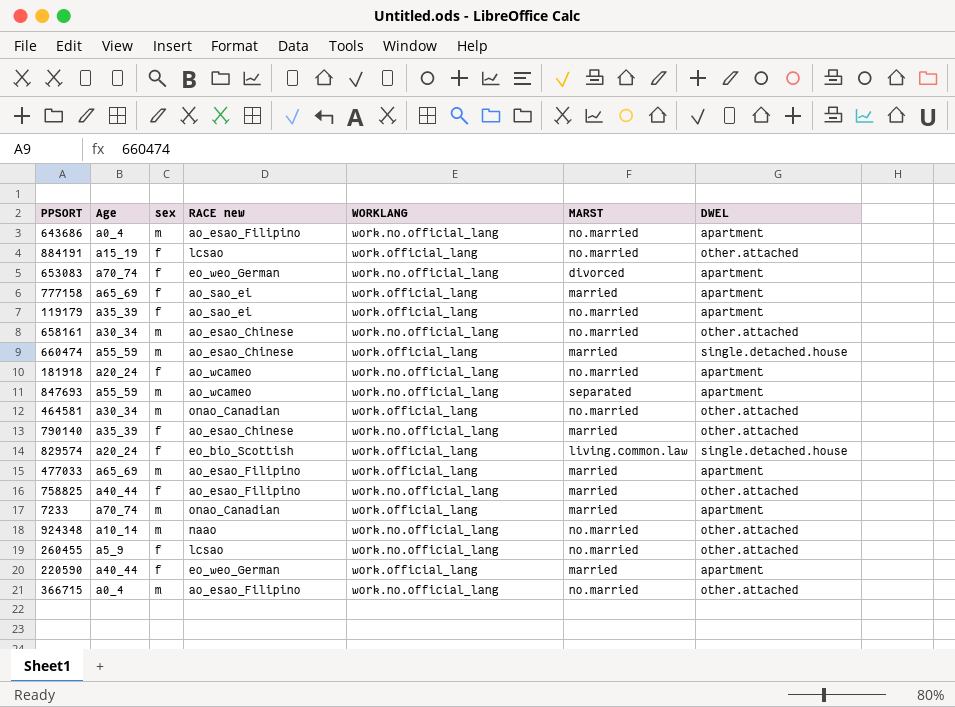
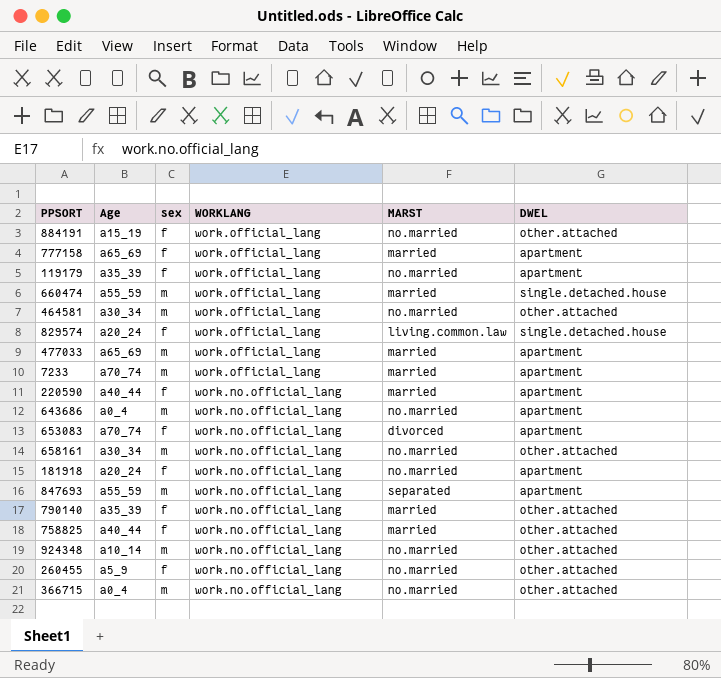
row order: none -> WORKLANG descending
column RACE new | position: 4 -> none
220590 | WORKLANG: work.official_lang -> work.no.official_lang

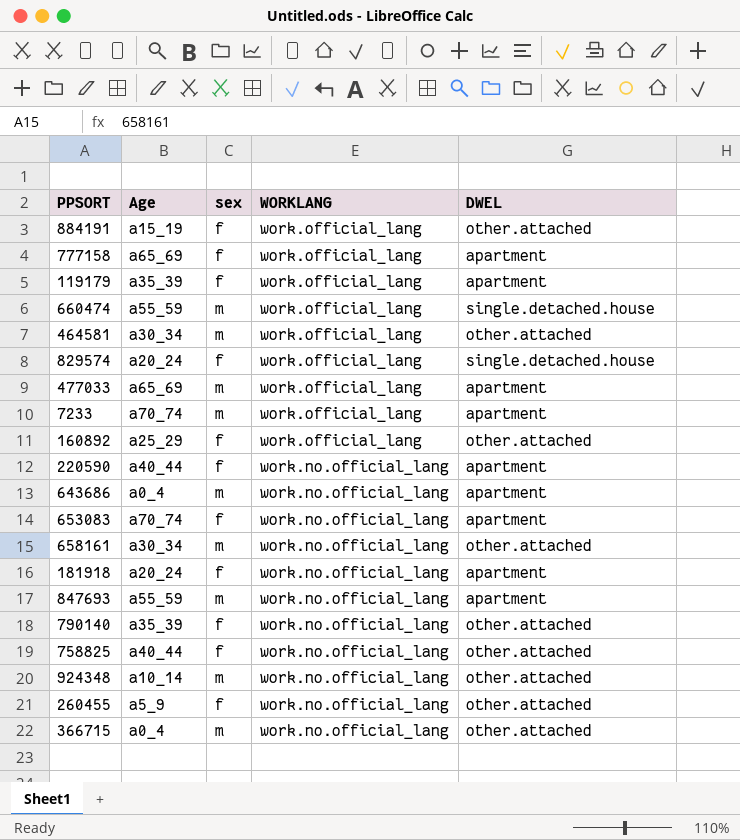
column MARST | position: 5 -> none
row 160892: none -> a25_29 | f | work.official_lang | other.attached

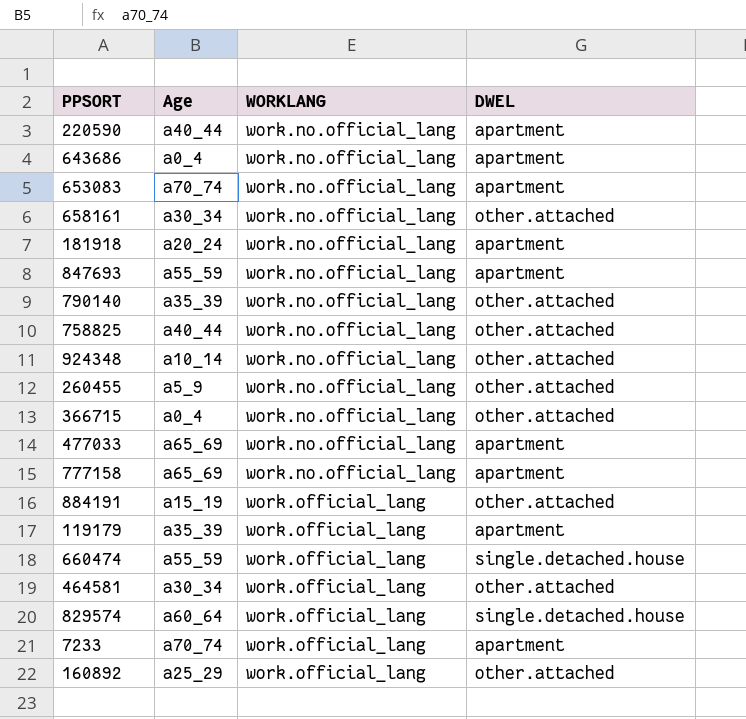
row order: WORKLANG descending -> WORKLANG ascending
column sex | position: 3 -> none
477033 | WORKLANG: work.official_lang -> work.no.official_lang
777158 | WORKLANG: work.official_lang -> work.no.official_lang
829574 | Age: a20_24 -> a60_64

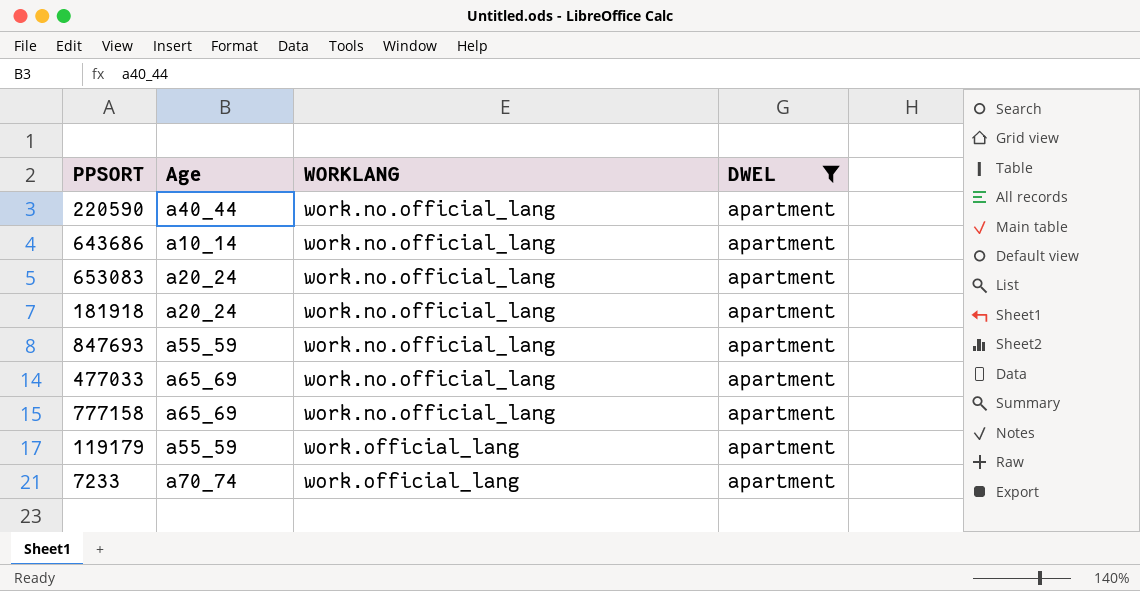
filter: none -> DWEL = apartment
643686 | Age: a0_4 -> a10_14
653083 | Age: a70_74 -> a20_24
119179 | Age: a35_39 -> a55_59

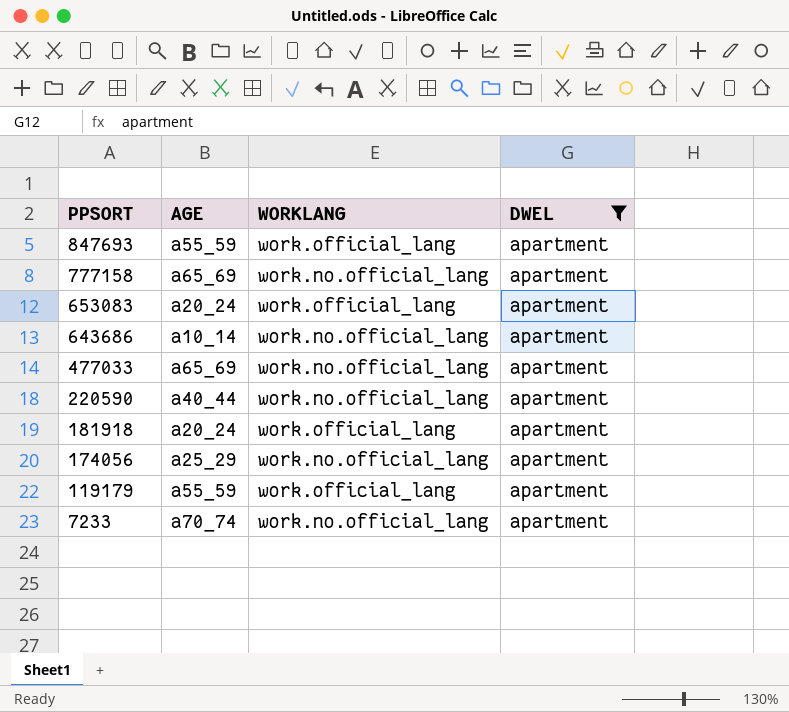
row order: WORKLANG ascending -> PPSORT descending
column name: Age -> AGE
847693 | WORKLANG: work.no.official_lang -> work.official_lang
653083 | WORKLANG: work.no.official_lang -> work.official_lang
181918 | WORKLANG: work.no.official_lang -> work.official_lang
row 174056: none -> a25_29 | work.no.official_lang | apartment
7233 | WORKLANG: work.official_lang -> work.no.official_lang

